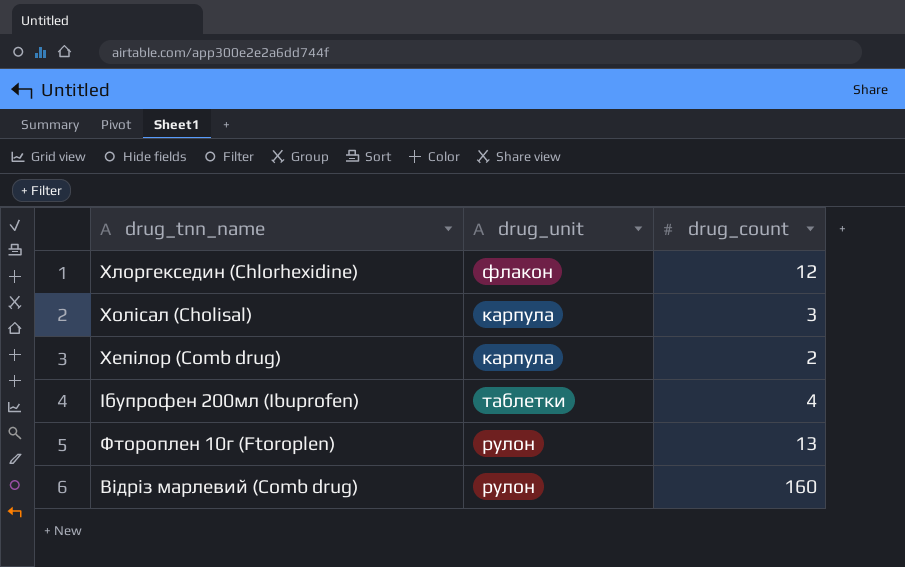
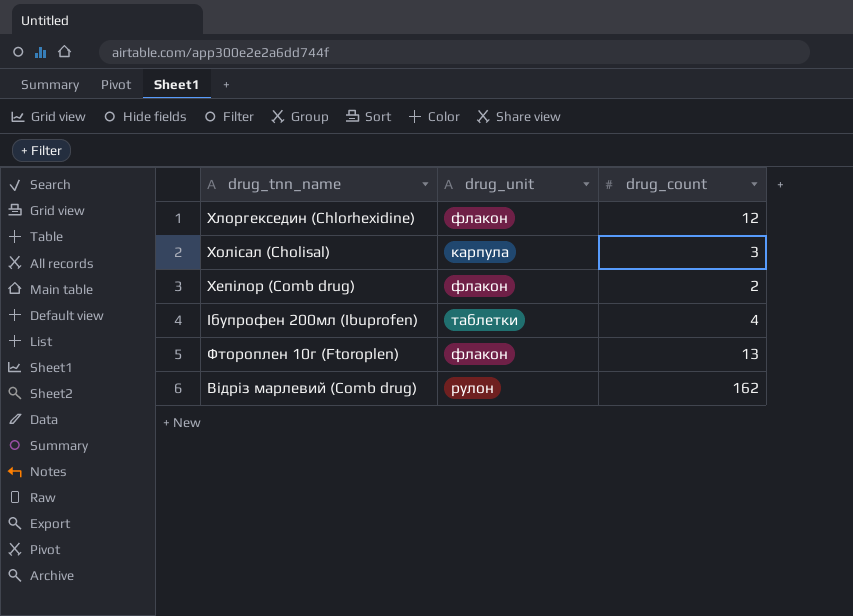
Хепілор (Comb drug) | drug_unit: карпула -> флакон
Фтороплен 10г (Ftoroplen) | drug_unit: рулон -> флакон
Відріз марлевий (Comb drug) | drug_count: 160 -> 162

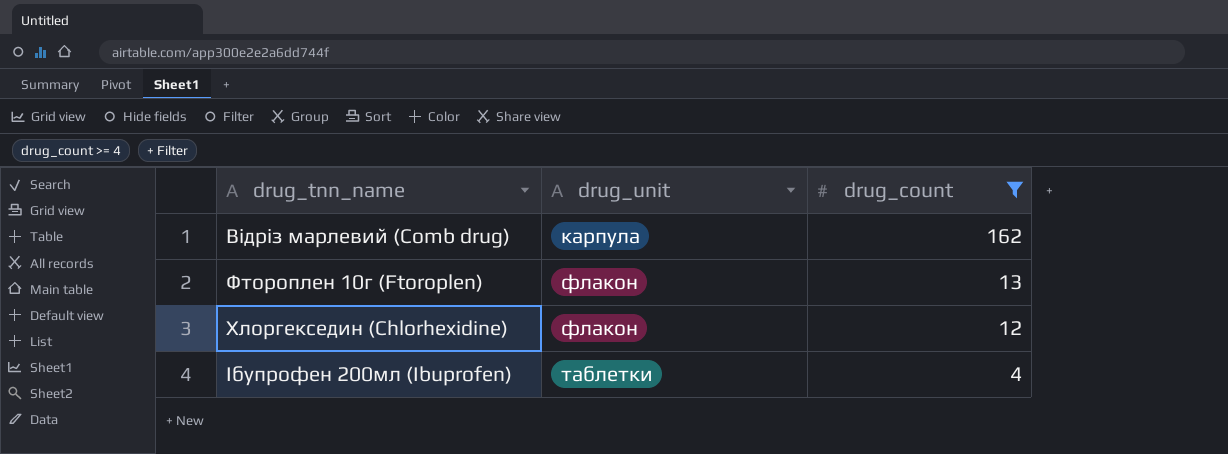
filter: none -> drug_count >= 4
row order: none -> drug_tnn_name ascending
Відріз марлевий (Comb drug) | drug_unit: рулон -> карпула

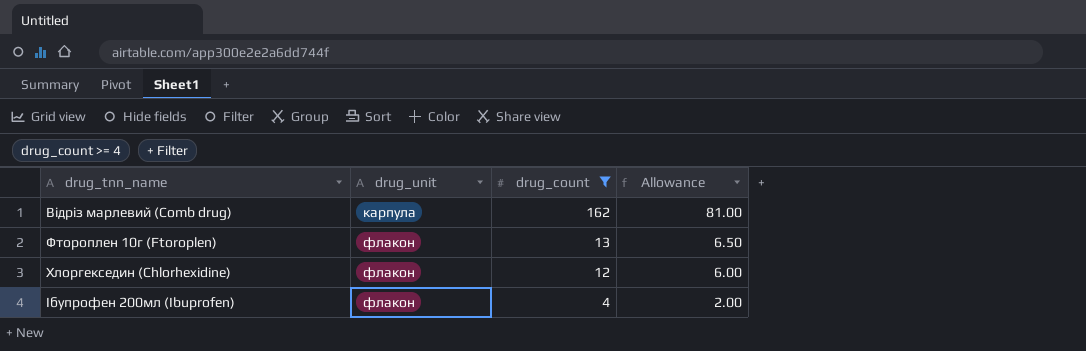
column Allowance | formula: none -> [drug_count] * 0.5
Ібупрофен 200мл (Ibuprofen) | drug_unit: таблетки -> флакон

